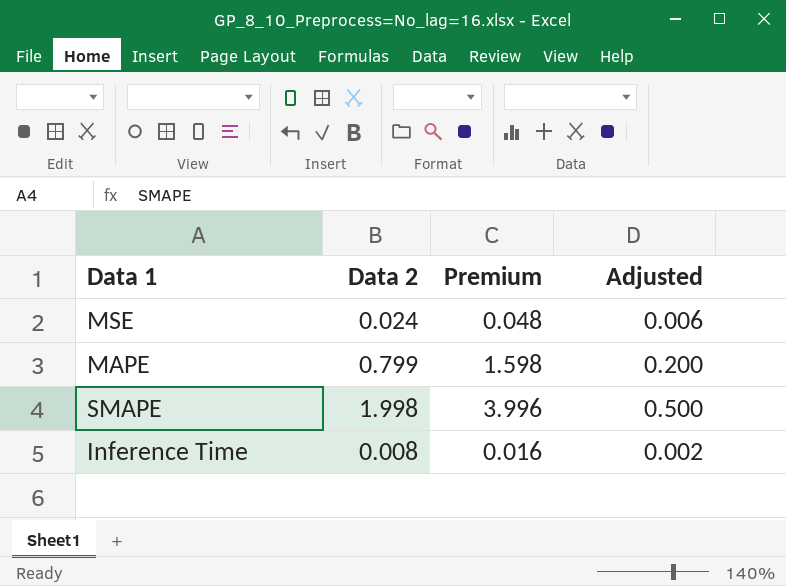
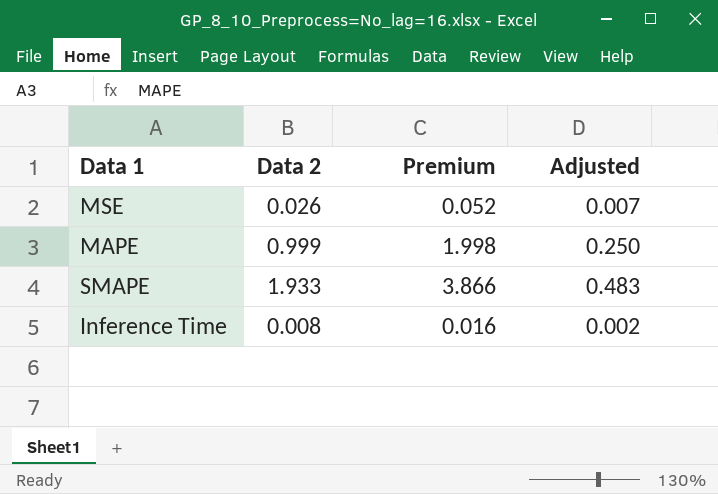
MSE | Data 2: 0.024 -> 0.026
MSE | Premium: 0.048 -> 0.052
MSE | Adjusted: 0.006 -> 0.007
MAPE | Data 2: 0.799 -> 0.999
MAPE | Premium: 1.598 -> 1.998
MAPE | Adjusted: 0.200 -> 0.250
SMAPE | Data 2: 1.998 -> 1.933
SMAPE | Premium: 3.996 -> 3.866
SMAPE | Adjusted: 0.500 -> 0.483

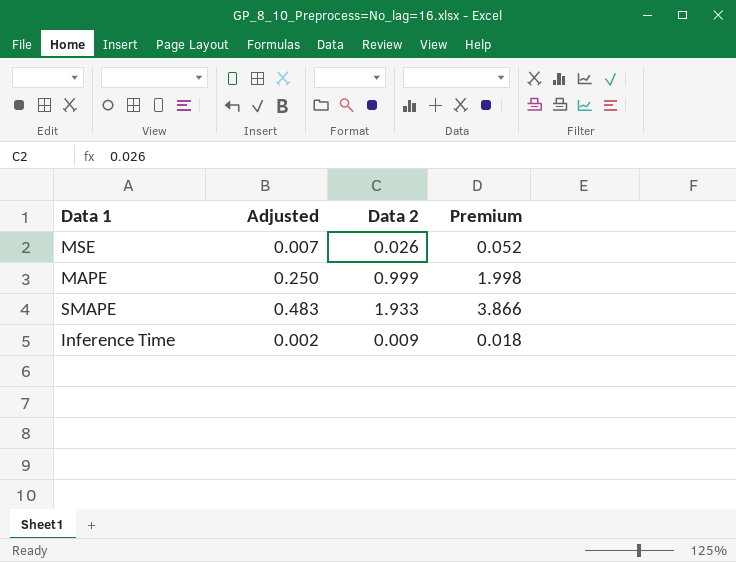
column Adjusted | position: 4 -> 2
Inference Time | Data 2: 0.008 -> 0.009
Inference Time | Premium: 0.016 -> 0.018

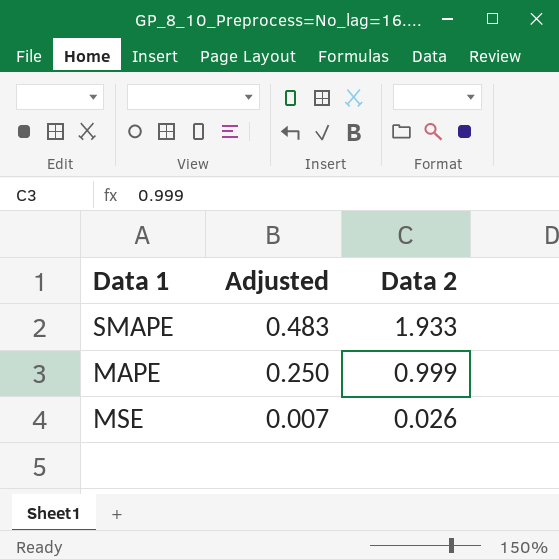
row order: none -> Adjusted descending
column Premium | formula: [Data 2] * 2 -> none
row Inference Time: 0.002 | 0.009 | 0.018 -> none

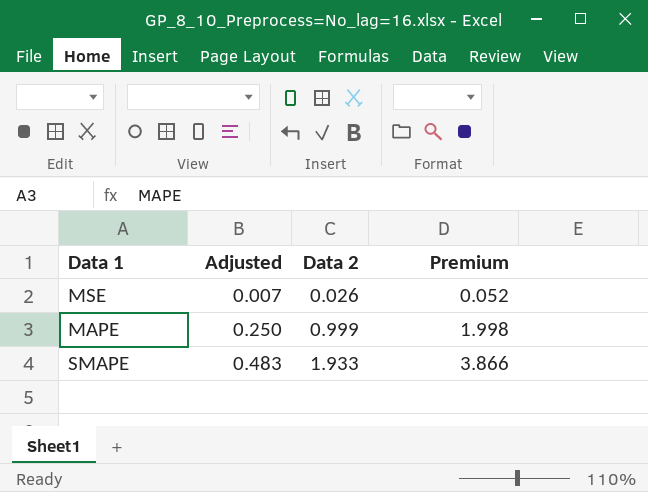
row order: Adjusted descending -> Adjusted ascending
column Premium | formula: none -> [Data 2] * 2

